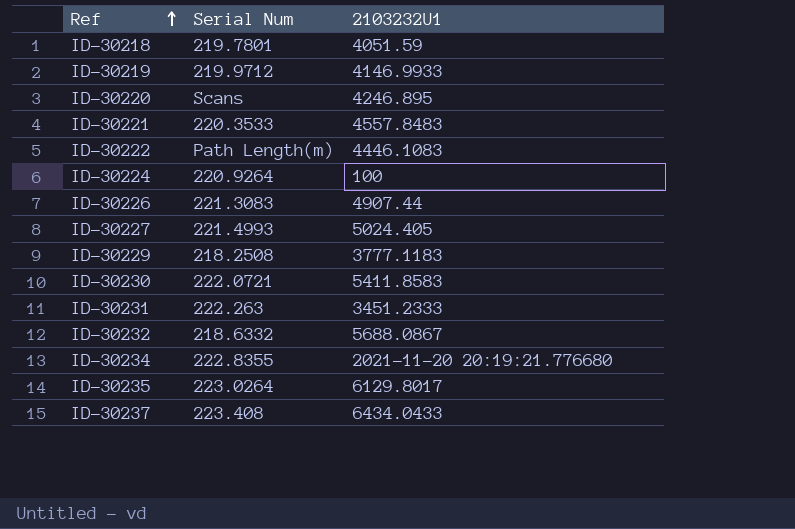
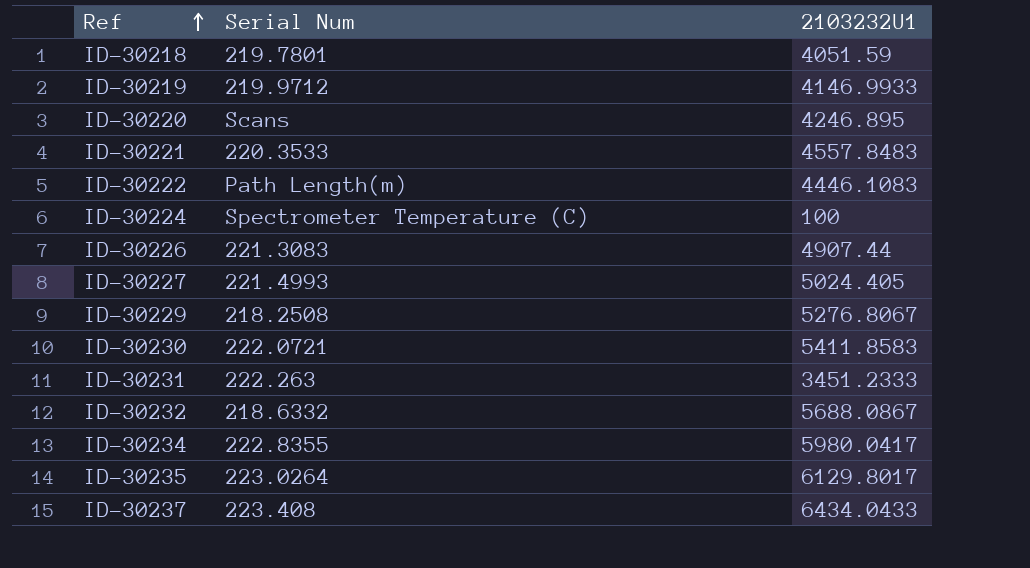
ID-30224 | Serial Num: 220.9264 -> Spectrometer Temperature (C)
ID-30229 | 2103232U1: 3777.1183 -> 5276.8067
ID-30234 | 2103232U1: 2021-11-20 20:19:21.776680 -> 5980.0417

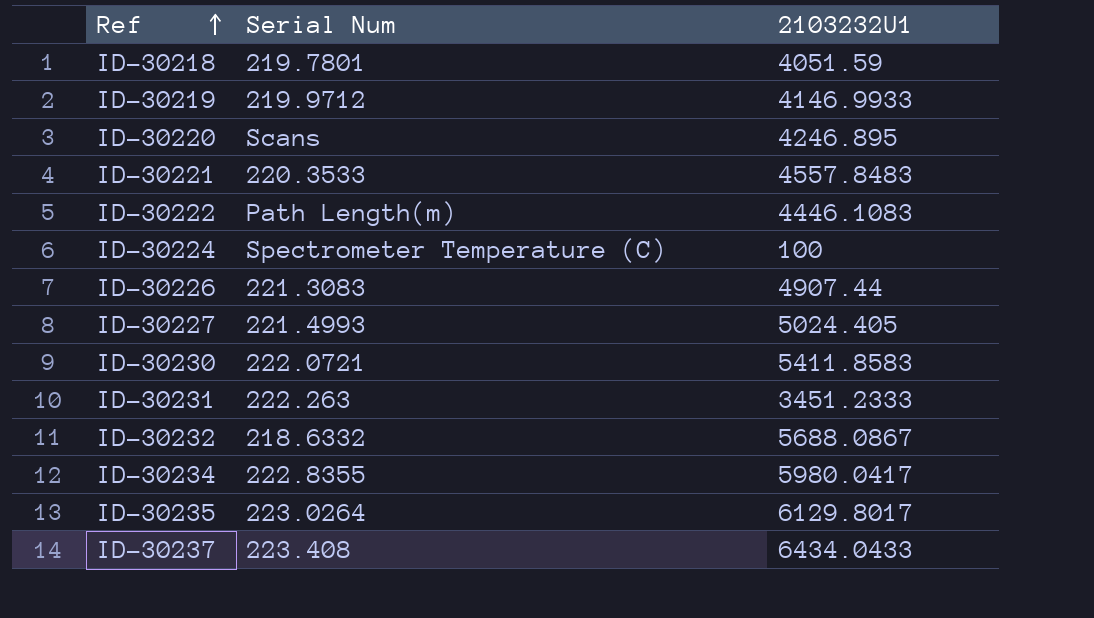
row ID-30229: 218.2508 | 5276.8067 -> none

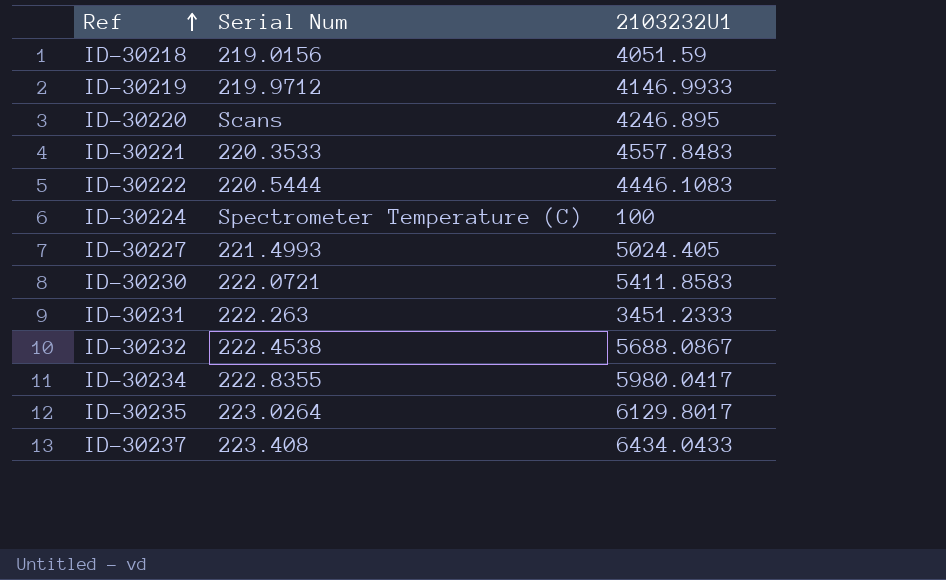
row ID-30226: 221.3083 | 4907.44 -> none
ID-30218 | Serial Num: 219.7801 -> 219.0156
ID-30222 | Serial Num: Path Length(m) -> 220.5444
ID-30232 | Serial Num: 218.6332 -> 222.4538

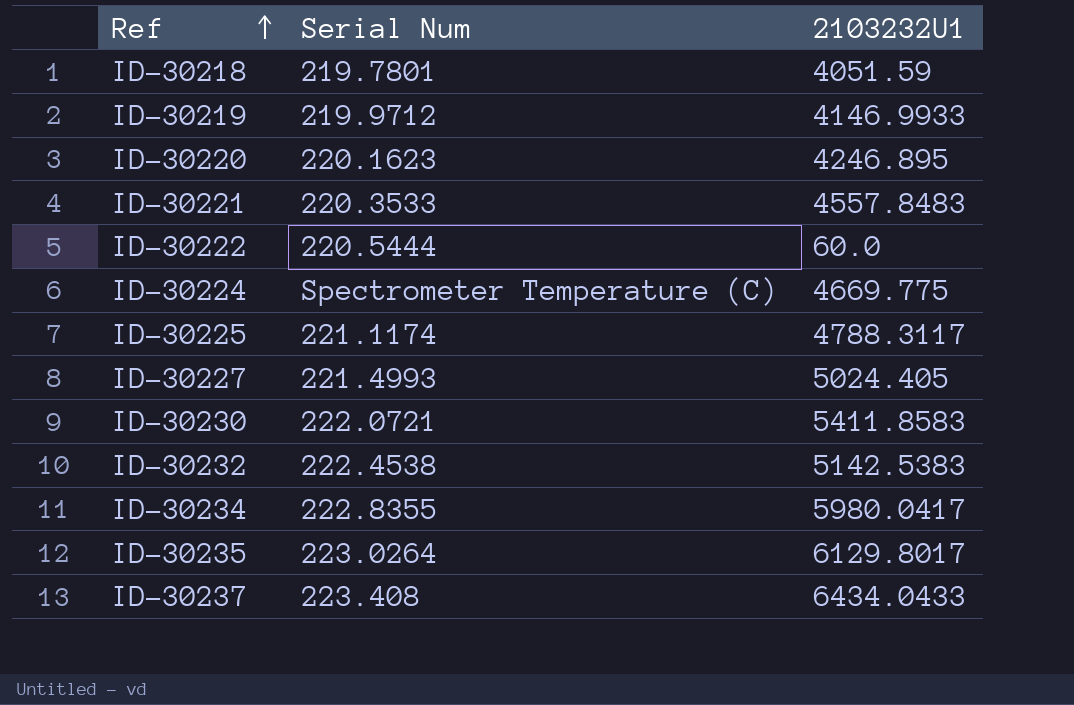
row ID-30231: 222.263 | 3451.2333 -> none
ID-30218 | Serial Num: 219.0156 -> 219.7801
ID-30220 | Serial Num: Scans -> 220.1623
ID-30222 | 2103232U1: 4446.1083 -> 60.0
ID-30224 | 2103232U1: 100 -> 4669.775
row ID-30225: none -> 221.1174 | 4788.3117
ID-30232 | 2103232U1: 5688.0867 -> 5142.5383

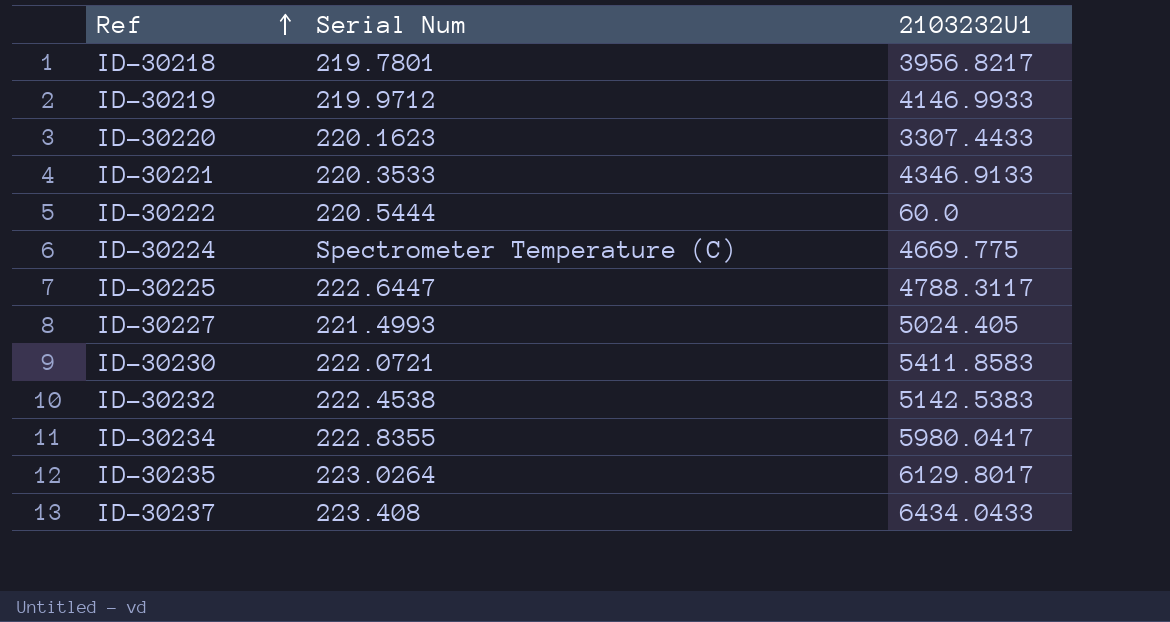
ID-30218 | 2103232U1: 4051.59 -> 3956.8217
ID-30220 | 2103232U1: 4246.895 -> 3307.4433
ID-30221 | 2103232U1: 4557.8483 -> 4346.9133
ID-30225 | Serial Num: 221.1174 -> 222.6447

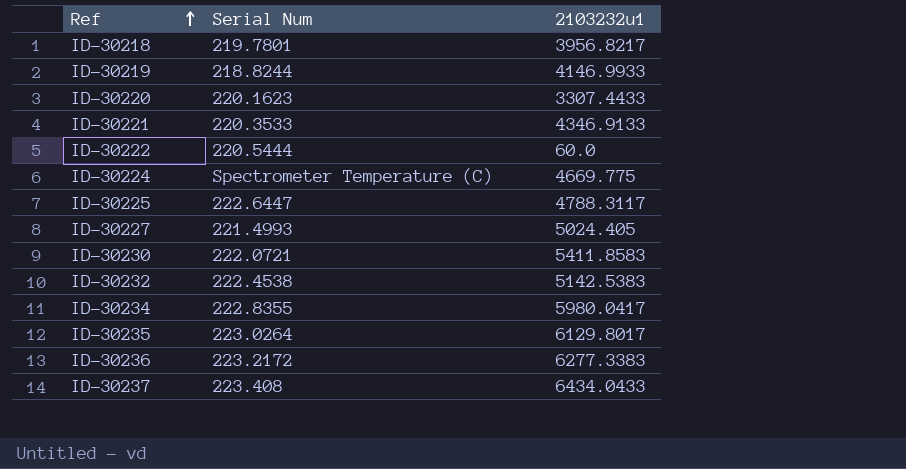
column name: 2103232U1 -> 2103232u1
ID-30219 | Serial Num: 219.9712 -> 218.8244
row ID-30236: none -> 223.2172 | 6277.3383

